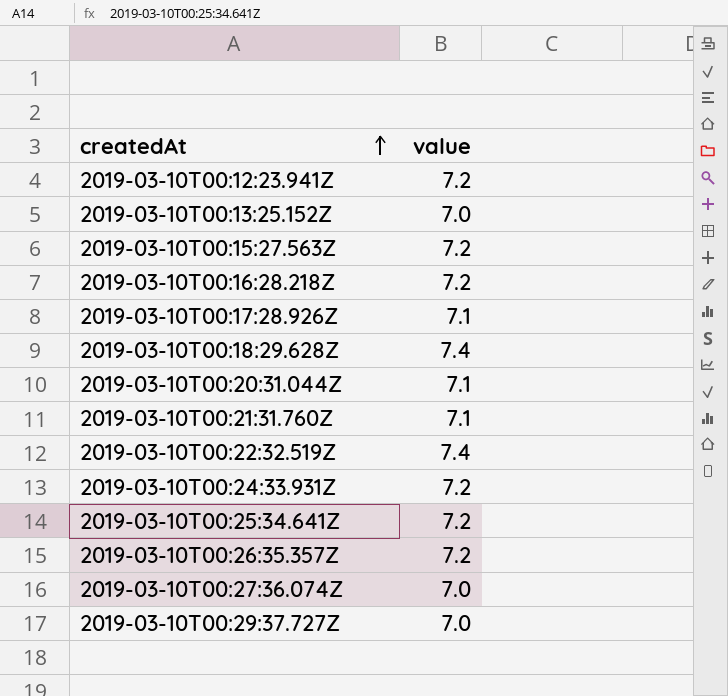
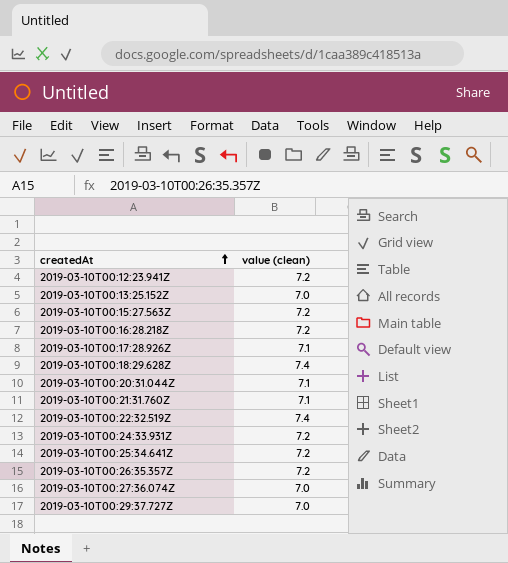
column name: value -> value (clean)

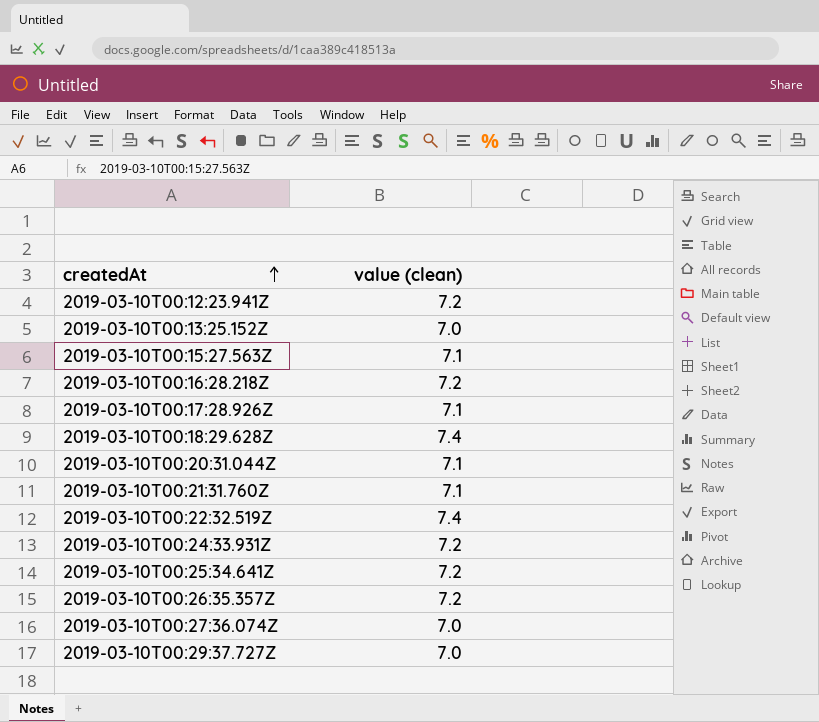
2019-03-10T00:15:27.563Z | value (clean): 7.2 -> 7.1

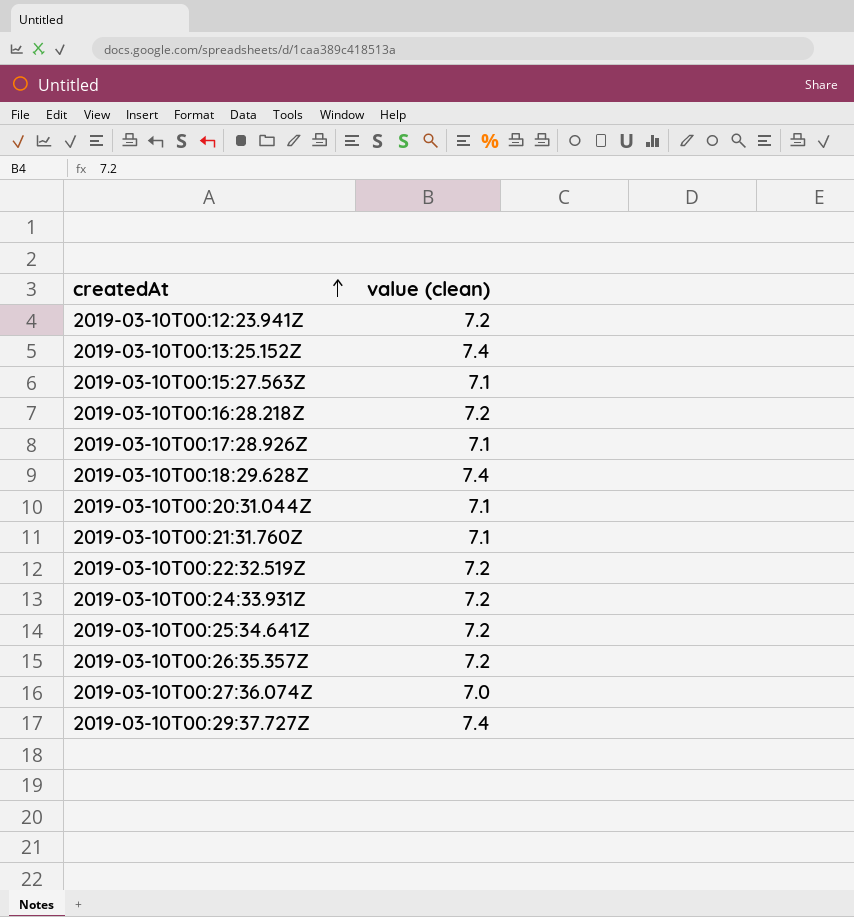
2019-03-10T00:13:25.152Z | value (clean): 7.0 -> 7.4
2019-03-10T00:22:32.519Z | value (clean): 7.4 -> 7.2
2019-03-10T00:29:37.727Z | value (clean): 7.0 -> 7.4

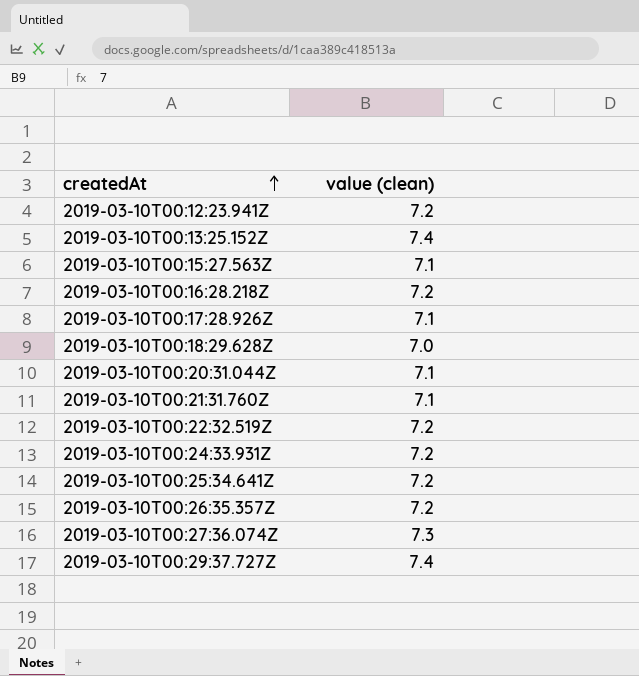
2019-03-10T00:18:29.628Z | value (clean): 7.4 -> 7.0
2019-03-10T00:27:36.074Z | value (clean): 7.0 -> 7.3

